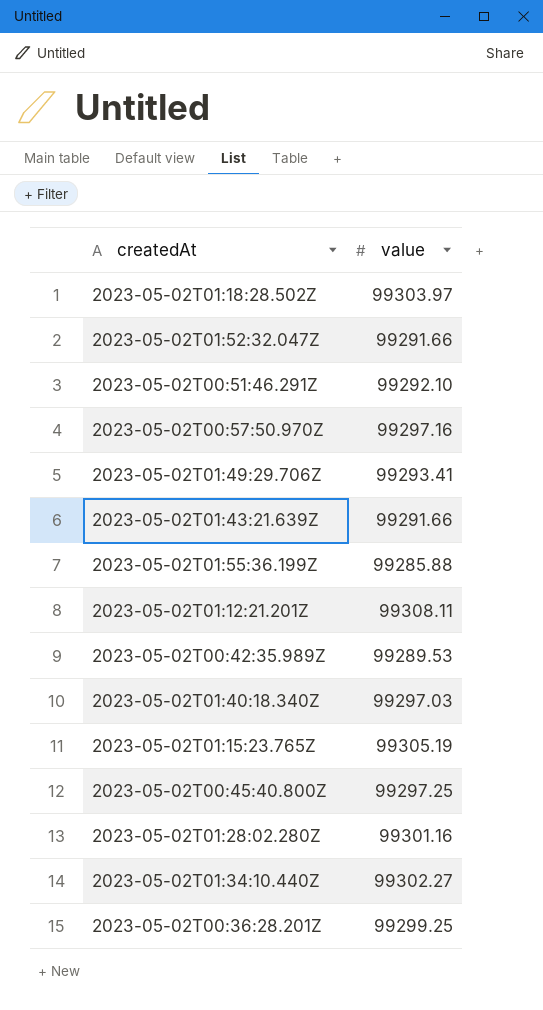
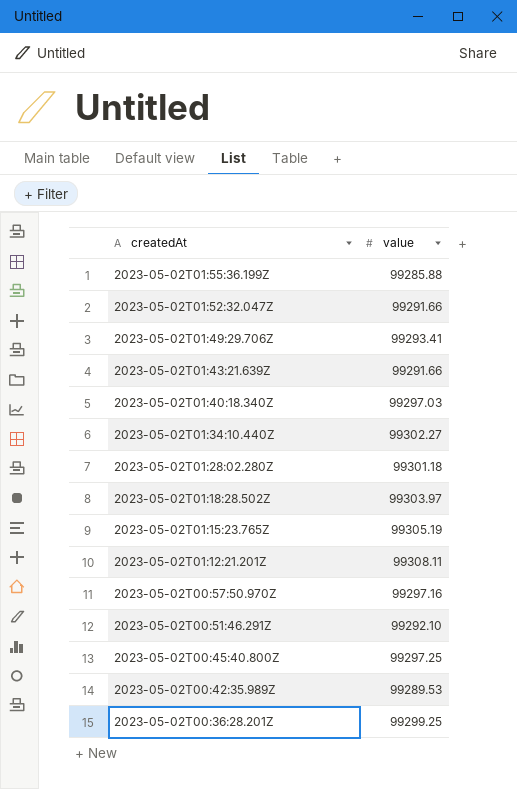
row order: none -> createdAt descending
2023-05-02T01:28:02.280Z | value: 99301.16 -> 99301.18

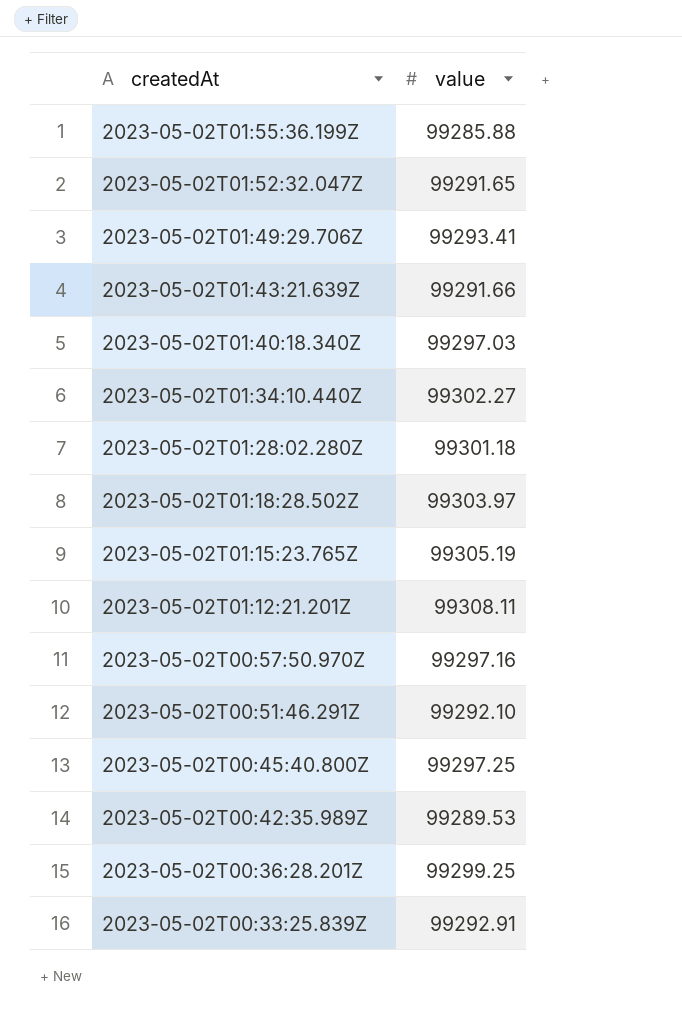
2023-05-02T01:52:32.047Z | value: 99291.66 -> 99291.65
row 2023-05-02T00:33:25.839Z: none -> 99292.91

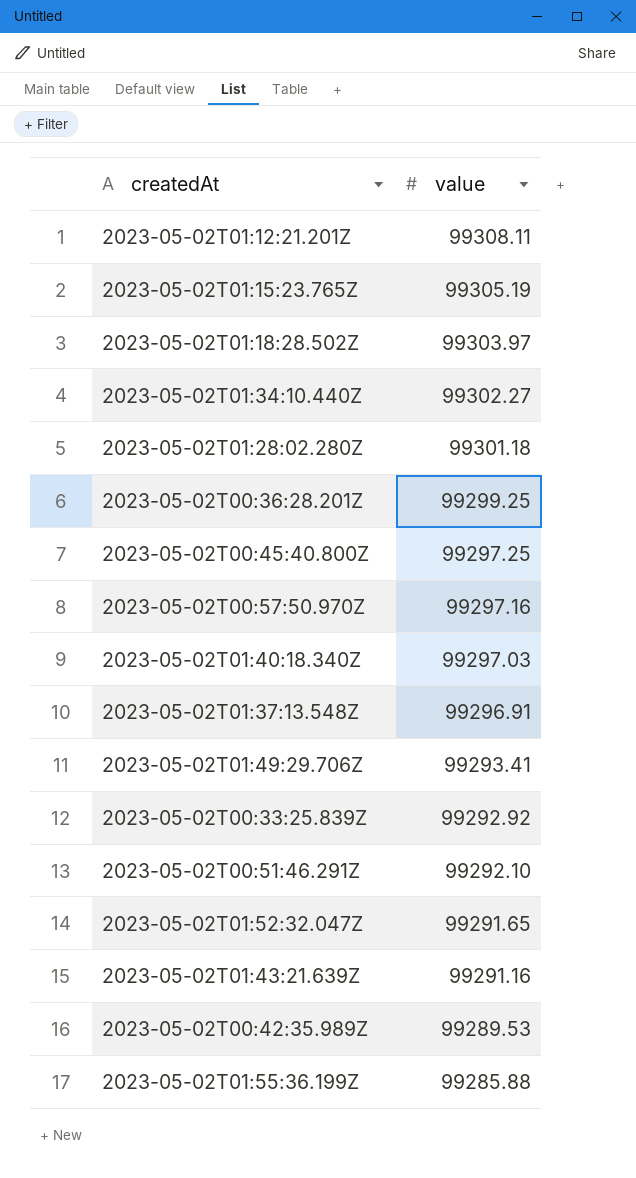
row order: createdAt descending -> value descending
row 2023-05-02T01:37:13.548Z: none -> 99296.91
2023-05-02T00:33:25.839Z | value: 99292.91 -> 99292.92
2023-05-02T01:43:21.639Z | value: 99291.66 -> 99291.16

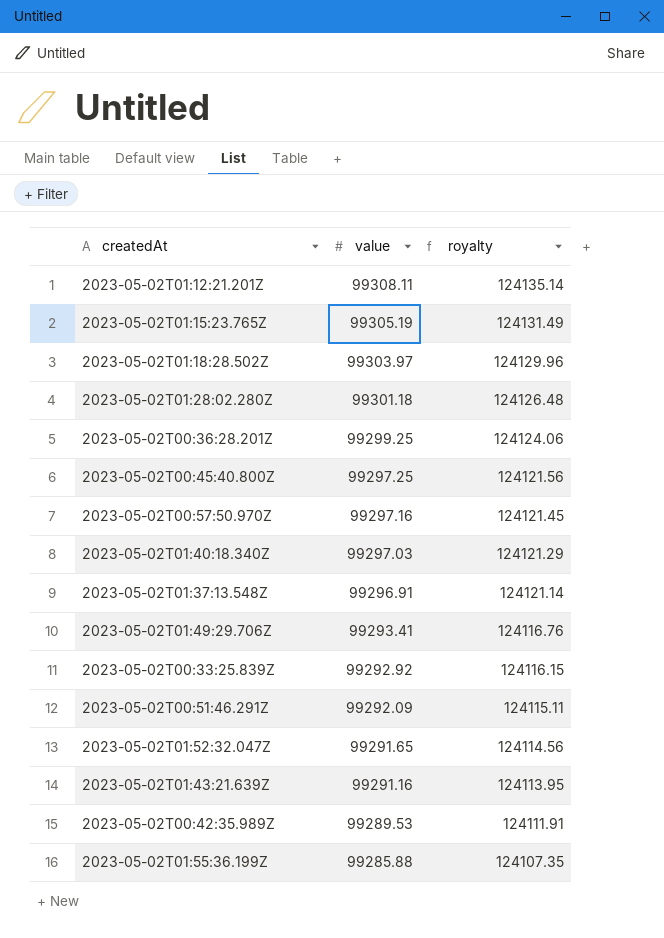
column royalty | formula: none -> [value] * 1.25
row 2023-05-02T01:34:10.440Z: 99302.27 -> none
2023-05-02T00:51:46.291Z | value: 99292.10 -> 99292.09

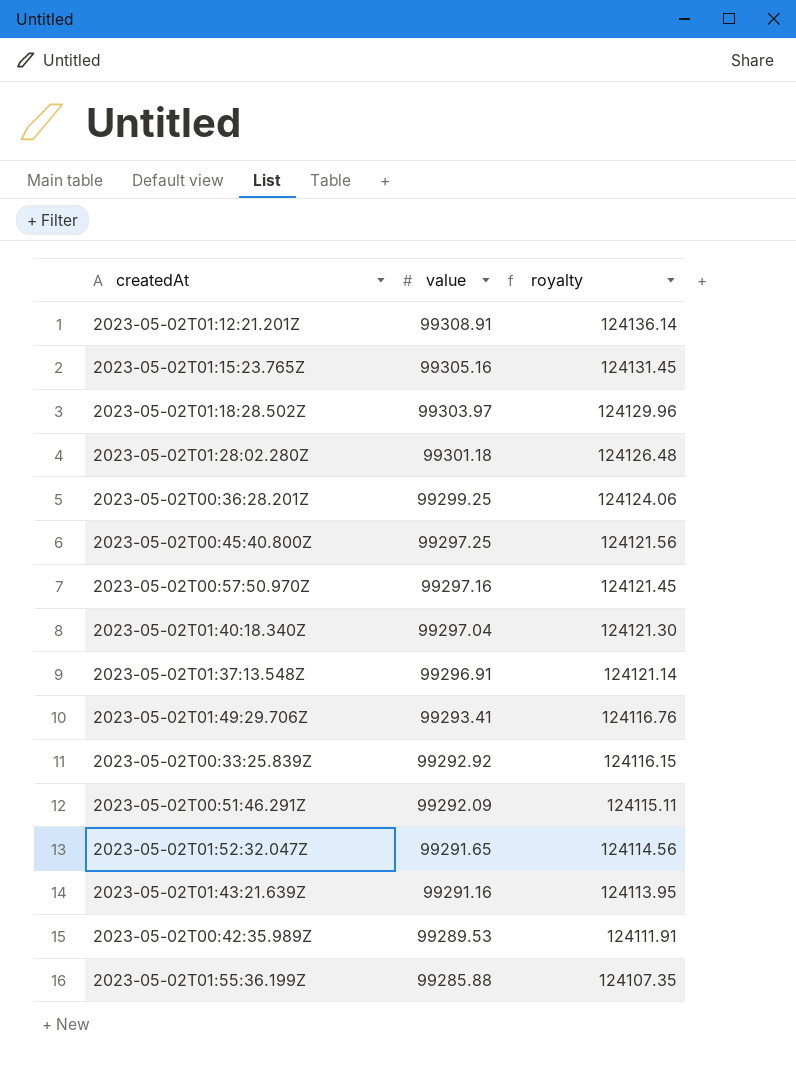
2023-05-02T01:12:21.201Z | value: 99308.11 -> 99308.91
2023-05-02T01:12:21.201Z | royalty: 124135.14 -> 124136.14
2023-05-02T01:15:23.765Z | value: 99305.19 -> 99305.16
2023-05-02T01:15:23.765Z | royalty: 124131.49 -> 124131.45
2023-05-02T01:40:18.340Z | value: 99297.03 -> 99297.04
2023-05-02T01:40:18.340Z | royalty: 124121.29 -> 124121.30

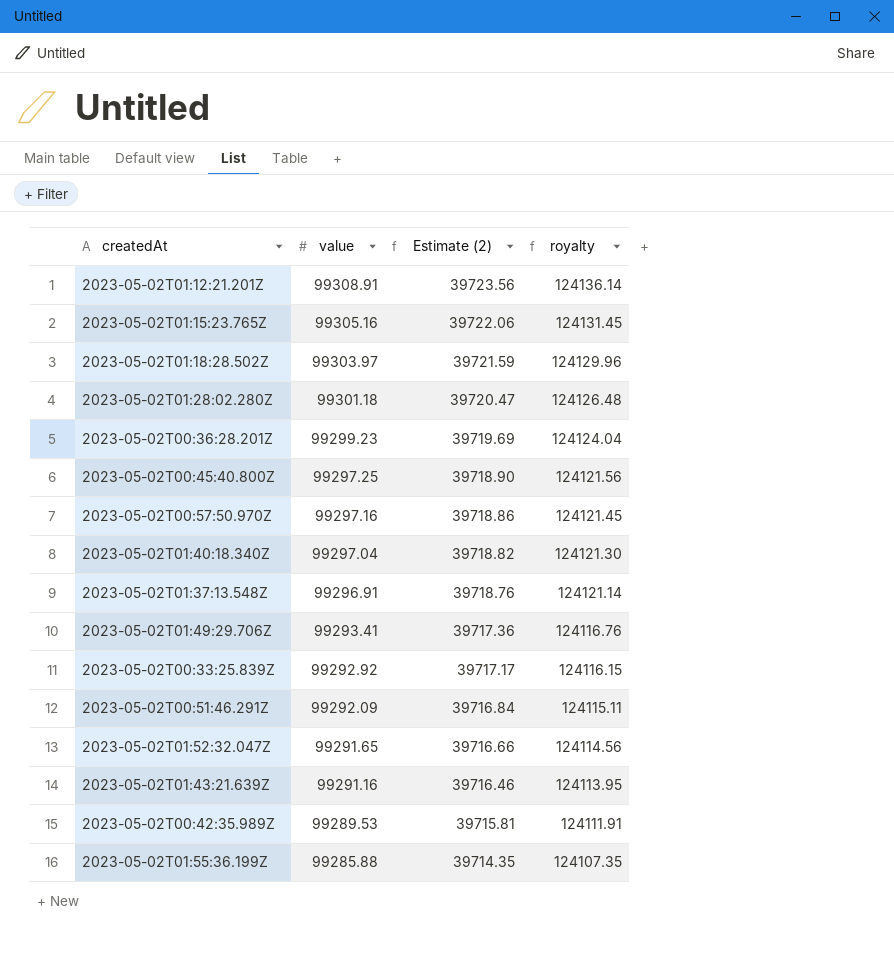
column Estimate (2) | formula: none -> [value] * 0.4
2023-05-02T00:36:28.201Z | value: 99299.25 -> 99299.23
2023-05-02T00:36:28.201Z | royalty: 124124.06 -> 124124.04

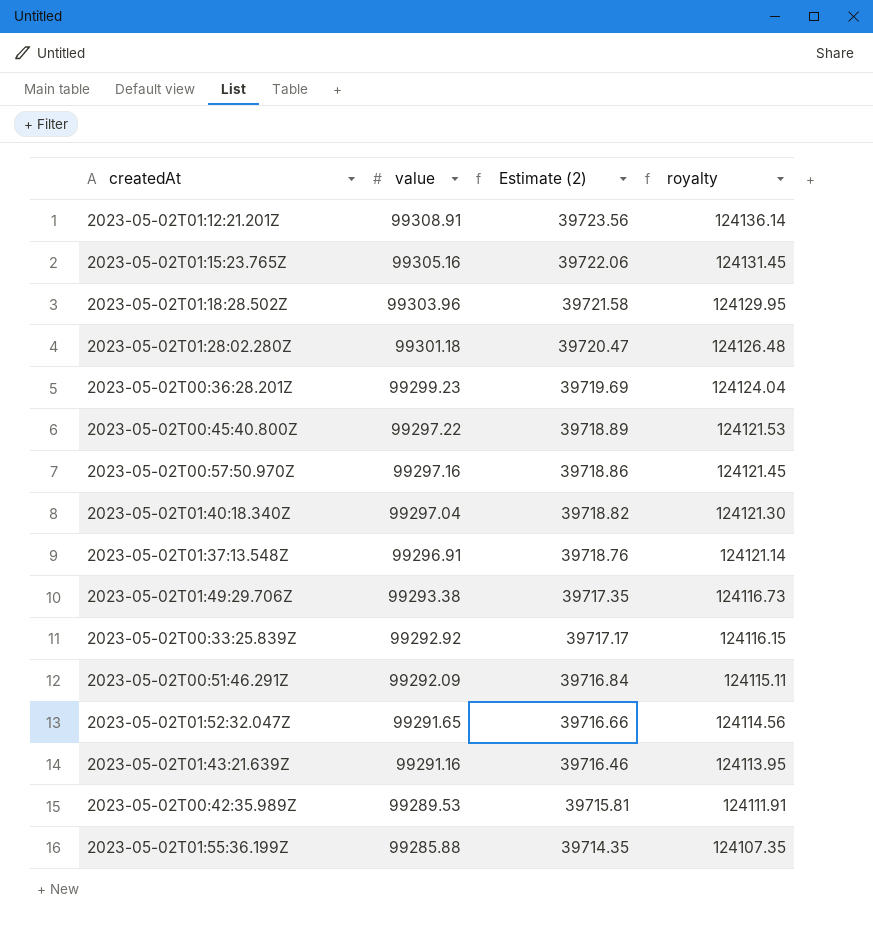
2023-05-02T01:18:28.502Z | value: 99303.97 -> 99303.96
2023-05-02T01:18:28.502Z | Estimate (2): 39721.59 -> 39721.58
2023-05-02T01:18:28.502Z | royalty: 124129.96 -> 124129.95
2023-05-02T00:45:40.800Z | value: 99297.25 -> 99297.22
2023-05-02T00:45:40.800Z | Estimate (2): 39718.90 -> 39718.89
2023-05-02T00:45:40.800Z | royalty: 124121.56 -> 124121.53
2023-05-02T01:49:29.706Z | value: 99293.41 -> 99293.38
2023-05-02T01:49:29.706Z | Estimate (2): 39717.36 -> 39717.35
2023-05-02T01:49:29.706Z | royalty: 124116.76 -> 124116.73

